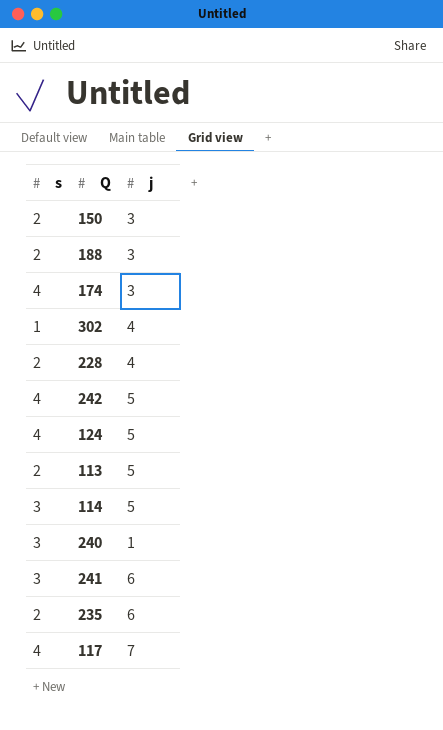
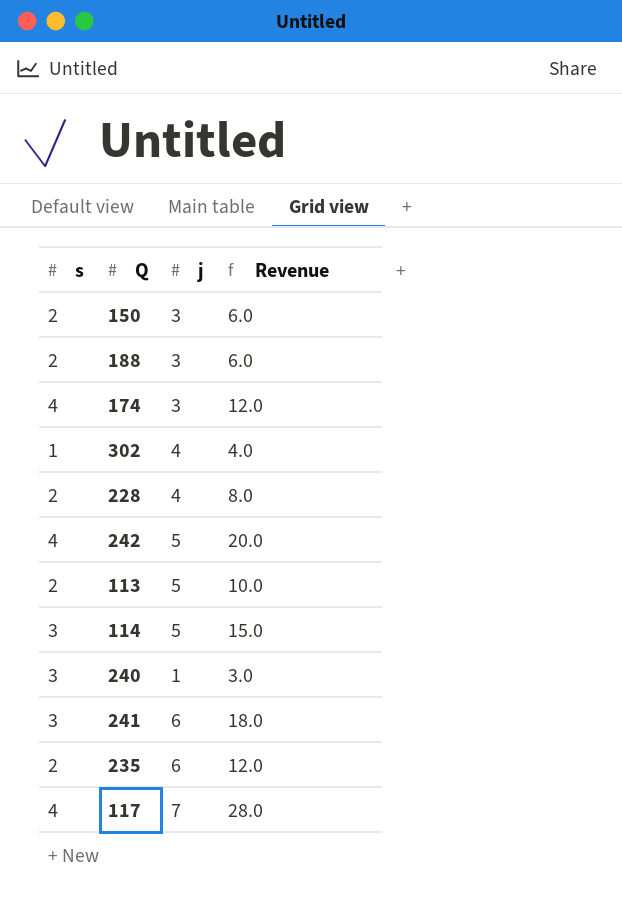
column Revenue | formula: none -> [s] * [j]
row 124: 4 | 5 -> none

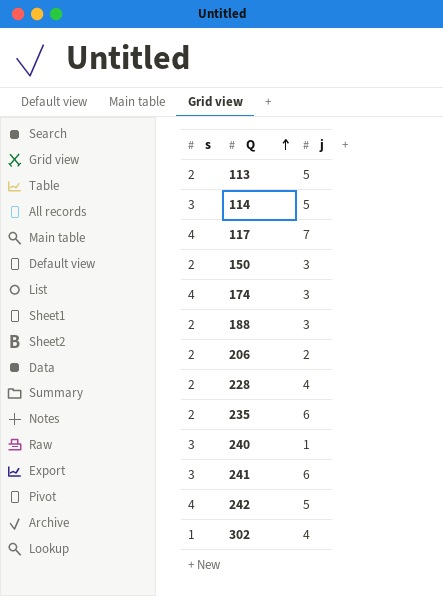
row order: none -> Q ascending
column Revenue | formula: [s] * [j] -> none
row 206: none -> 2 | 2

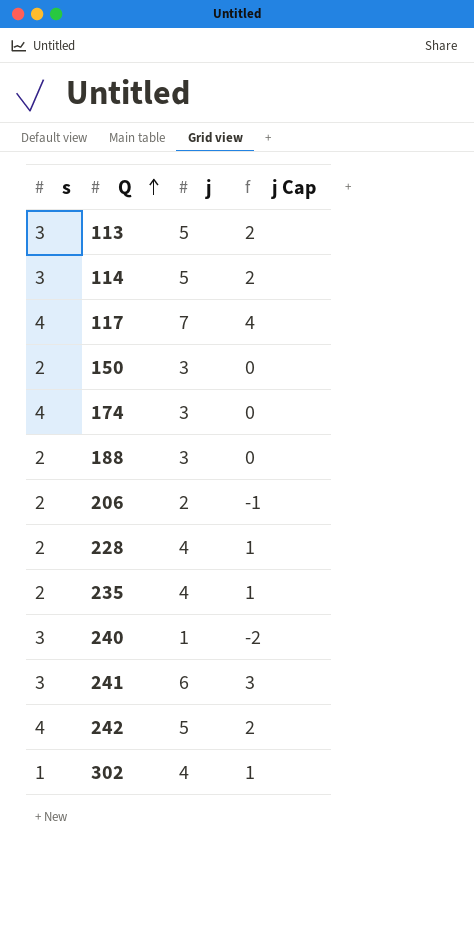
column j Cap | formula: none -> [j] - 3
113 | s: 2 -> 3
235 | j: 6 -> 4

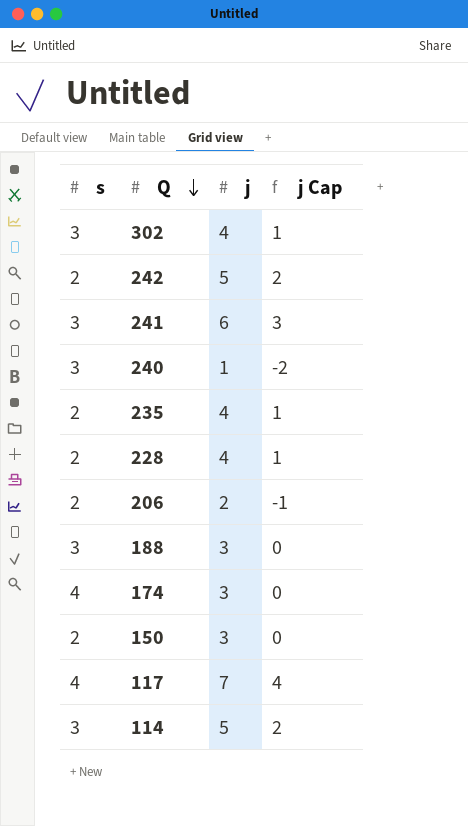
row order: Q ascending -> Q descending
row 113: 3 | 5 | 2 -> none
302 | s: 1 -> 3
242 | s: 4 -> 2
188 | s: 2 -> 3

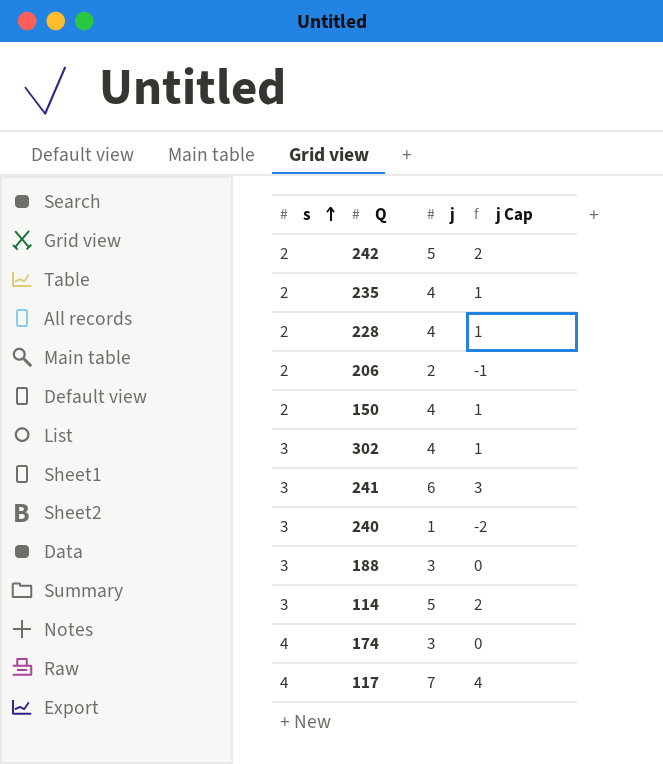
row order: Q descending -> s ascending
150 | j: 3 -> 4
150 | j Cap: 0 -> 1

